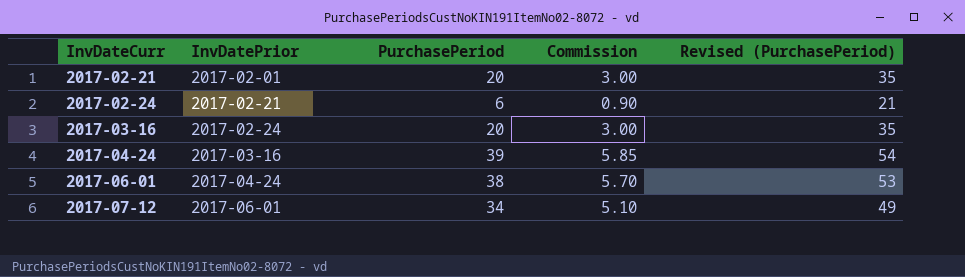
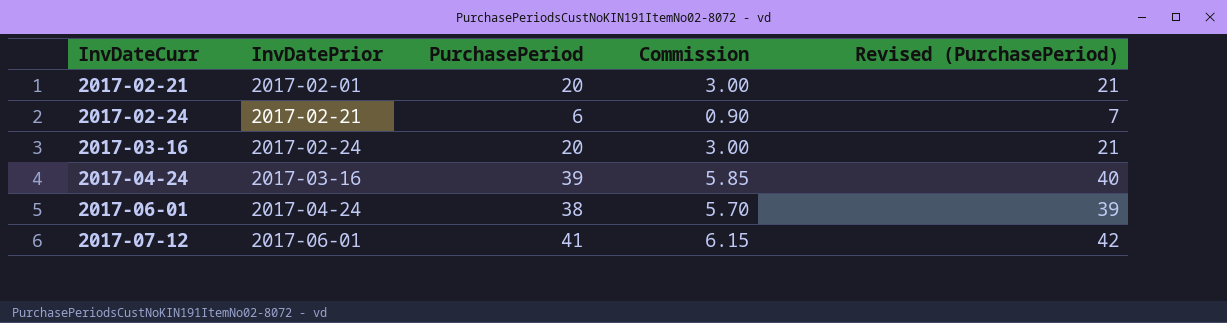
column Revised (PurchasePeriod) | formula: [PurchasePeriod] + 15 -> [PurchasePeriod] + 1
2017-07-12 | PurchasePeriod: 34 -> 41
2017-07-12 | Commission: 5.10 -> 6.15

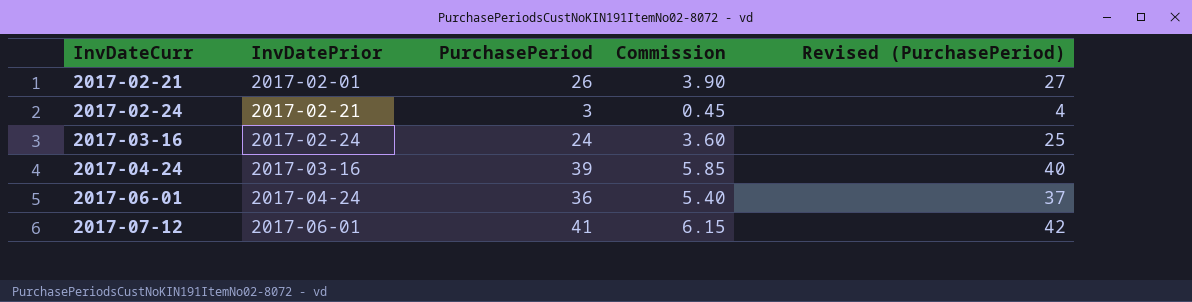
2017-02-21 | PurchasePeriod: 20 -> 26
2017-02-21 | Commission: 3.00 -> 3.90
2017-02-21 | Revised (PurchasePeriod): 21 -> 27
2017-02-24 | PurchasePeriod: 6 -> 3
2017-02-24 | Commission: 0.90 -> 0.45
2017-02-24 | Revised (PurchasePeriod): 7 -> 4
2017-03-16 | PurchasePeriod: 20 -> 24
2017-03-16 | Commission: 3.00 -> 3.60
2017-03-16 | Revised (PurchasePeriod): 21 -> 25
2017-06-01 | PurchasePeriod: 38 -> 36
2017-06-01 | Commission: 5.70 -> 5.40
2017-06-01 | Revised (PurchasePeriod): 39 -> 37

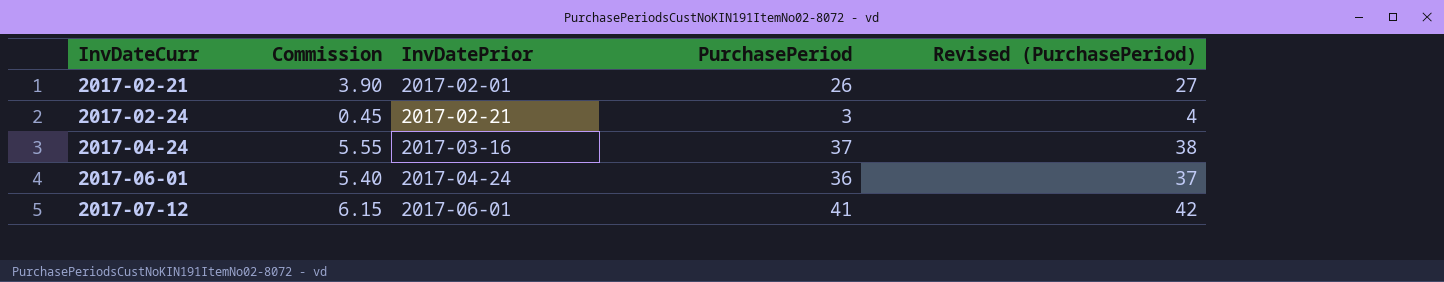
column Commission | position: 4 -> 2
row 2017-03-16: 2017-02-24 | 24 | 3.60 | 25 -> none
2017-04-24 | Commission: 5.85 -> 5.55
2017-04-24 | PurchasePeriod: 39 -> 37
2017-04-24 | Revised (PurchasePeriod): 40 -> 38

